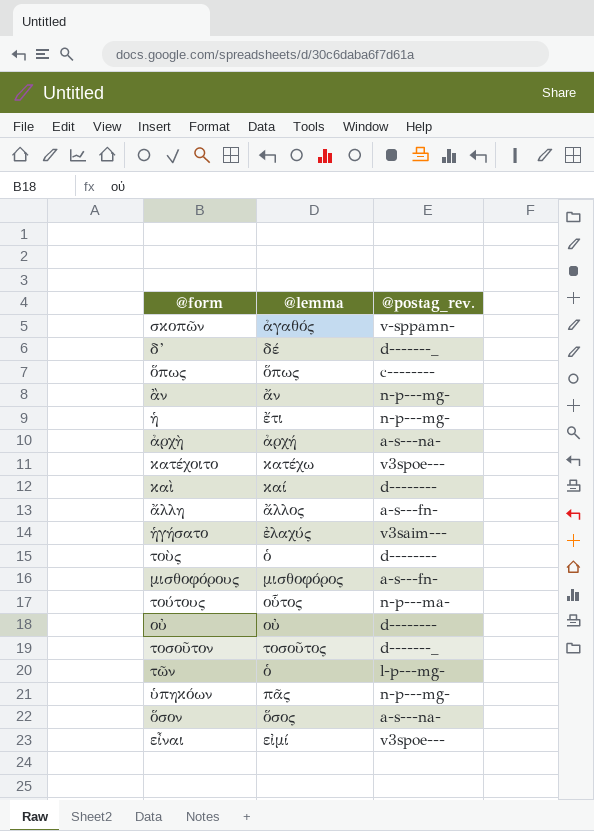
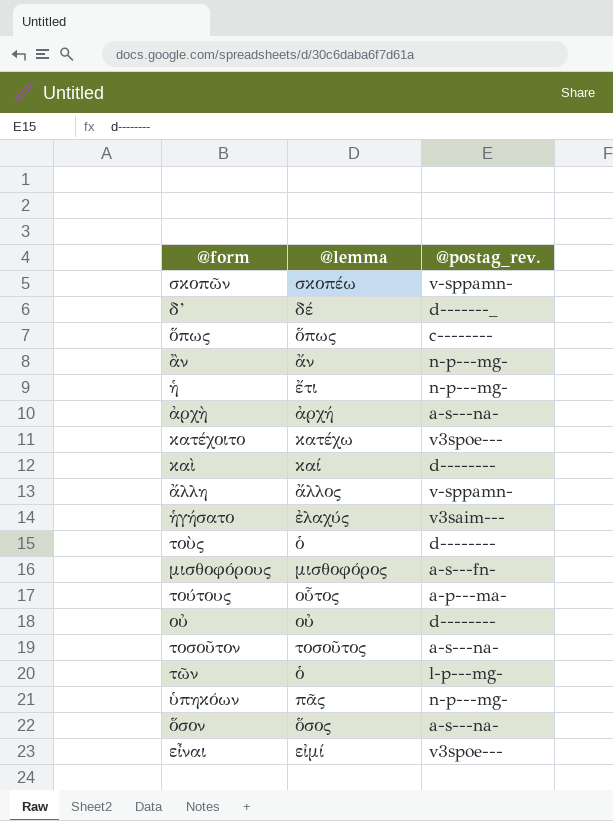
σκοπῶν | @lemma: ἀγαθός -> σκοπέω
ἄλλη | @postag_rev.: a-s---fn- -> v-sppamn-
τούτους | @postag_rev.: n-p---ma- -> a-p---ma-
τοσοῦτον | @postag_rev.: d-------_ -> a-s---na-

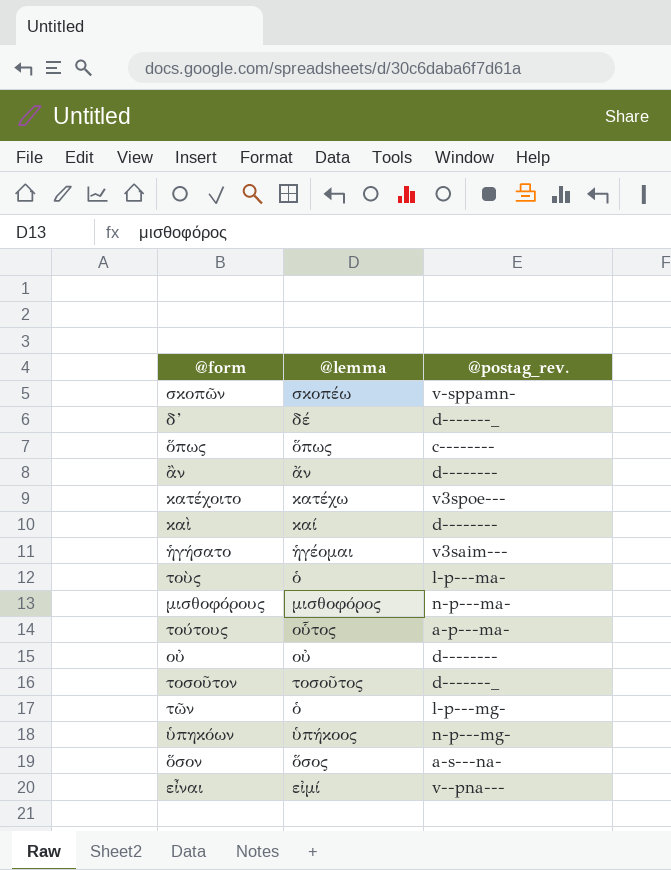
row ἡ: ἔτι | n-p---mg- -> none
row ἀρχὴ: ἀρχή | a-s---na- -> none
row ἄλλη: ἄλλος | v-sppamn- -> none
ἂν | @postag_rev.: n-p---mg- -> d--------
ἡγήσατο | @lemma: ἐλαχύς -> ἡγέομαι
τοὺς | @postag_rev.: d-------- -> l-p---ma-
μισθοφόρους | @postag_rev.: a-s---fn- -> n-p---ma-
τοσοῦτον | @postag_rev.: a-s---na- -> d-------_
ὑπηκόων | @lemma: πᾶς -> ὑπήκοος
εἶναι | @postag_rev.: v3spoe--- -> v--pna---

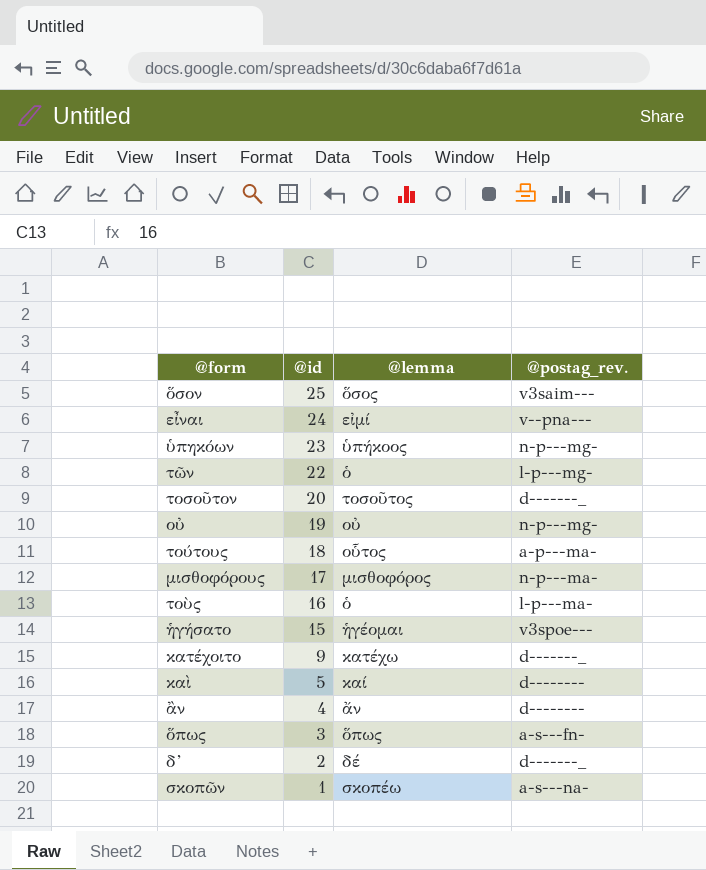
row order: none -> @id descending
column @id | position: none -> 2
ὅσον | @postag_rev.: a-s---na- -> v3saim---
οὐ | @postag_rev.: d-------- -> n-p---mg-
ἡγήσατο | @postag_rev.: v3saim--- -> v3spoe---
κατέχοιτο | @postag_rev.: v3spoe--- -> d-------_
ὅπως | @postag_rev.: c-------- -> a-s---fn-
σκοπῶν | @postag_rev.: v-sppamn- -> a-s---na-

